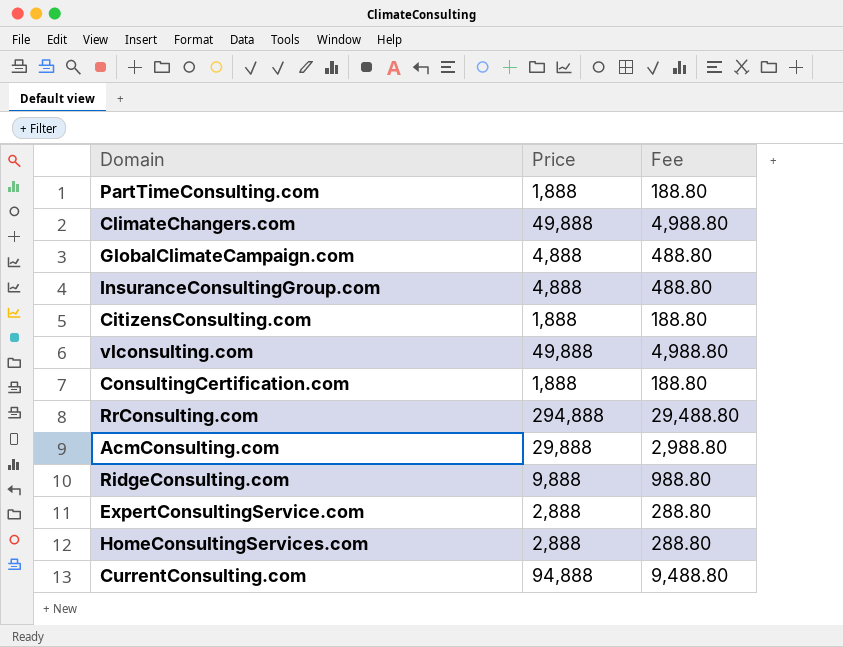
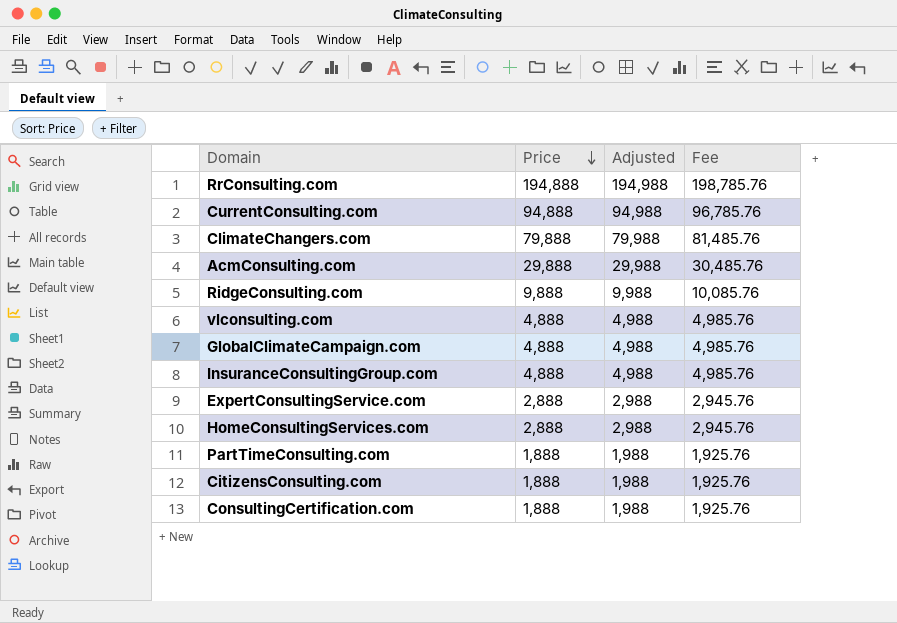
row order: none -> Price descending
column Adjusted | formula: none -> [Price] + 100
column Fee | formula: [Price] * 0.1 -> [Price] * 1.02
RrConsulting.com | Price: 294,888 -> 194,888
ClimateChangers.com | Price: 49,888 -> 79,888
vlconsulting.com | Price: 49,888 -> 4,888

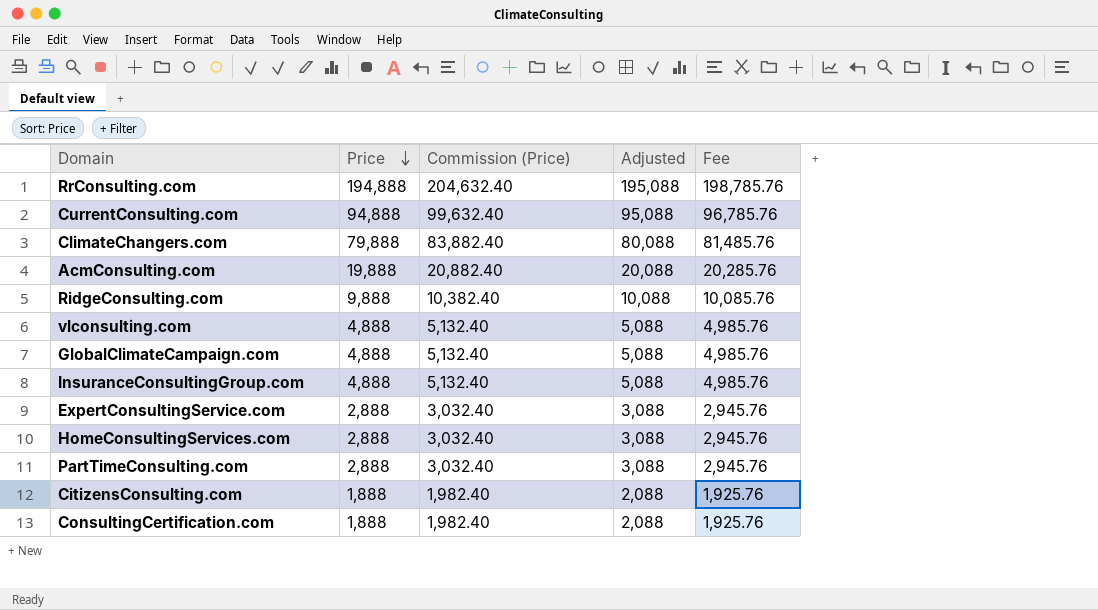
column Commission (Price) | formula: none -> [Price] * 1.05
column Adjusted | formula: [Price] + 100 -> [Price] + 200
AcmConsulting.com | Price: 29,888 -> 19,888
AcmConsulting.com | Fee: 30,485.76 -> 20,285.76
PartTimeConsulting.com | Price: 1,888 -> 2,888
PartTimeConsulting.com | Fee: 1,925.76 -> 2,945.76

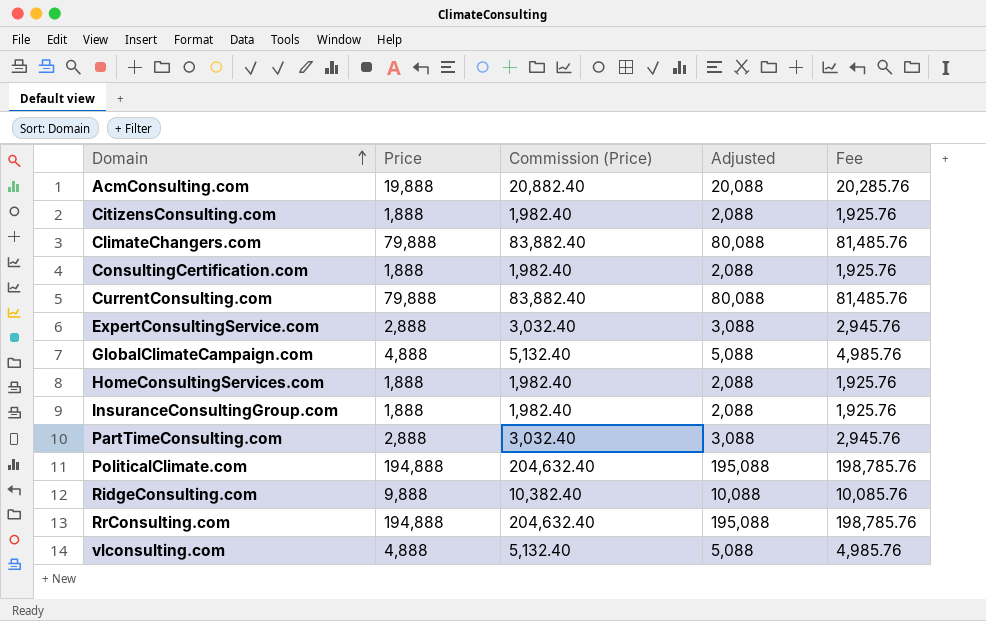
row order: Price descending -> Domain ascending
CurrentConsulting.com | Price: 94,888 -> 79,888
CurrentConsulting.com | Commission (Price): 99,632.40 -> 83,882.40
CurrentConsulting.com | Adjusted: 95,088 -> 80,088
CurrentConsulting.com | Fee: 96,785.76 -> 81,485.76
HomeConsultingServices.com | Price: 2,888 -> 1,888
HomeConsultingServices.com | Commission (Price): 3,032.40 -> 1,982.40
HomeConsultingServices.com | Adjusted: 3,088 -> 2,088
HomeConsultingServices.com | Fee: 2,945.76 -> 1,925.76
InsuranceConsultingGroup.com | Price: 4,888 -> 1,888
InsuranceConsultingGroup.com | Commission (Price): 5,132.40 -> 1,982.40
InsuranceConsultingGroup.com | Adjusted: 5,088 -> 2,088
InsuranceConsultingGroup.com | Fee: 4,985.76 -> 1,925.76
row PoliticalClimate.com: none -> 194,888 | 204,632.40 | 195,088 | 198,785.76

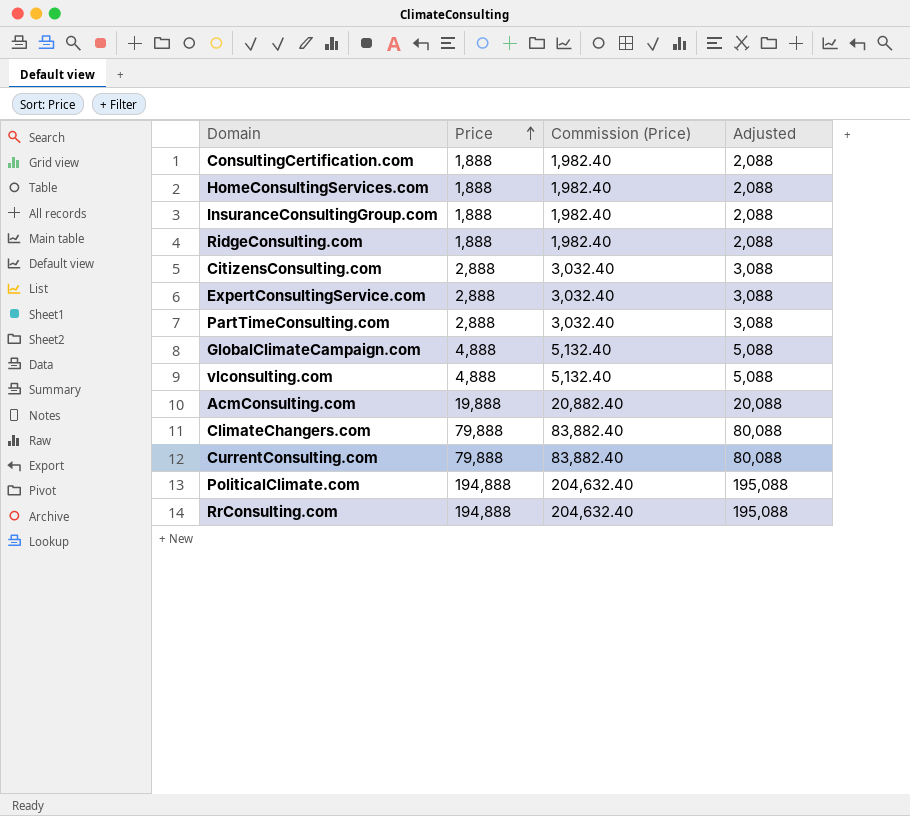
row order: Domain ascending -> Price ascending
column Fee | formula: [Price] * 1.02 -> none
RidgeConsulting.com | Price: 9,888 -> 1,888
RidgeConsulting.com | Commission (Price): 10,382.40 -> 1,982.40
RidgeConsulting.com | Adjusted: 10,088 -> 2,088
CitizensConsulting.com | Price: 1,888 -> 2,888
CitizensConsulting.com | Commission (Price): 1,982.40 -> 3,032.40
CitizensConsulting.com | Adjusted: 2,088 -> 3,088

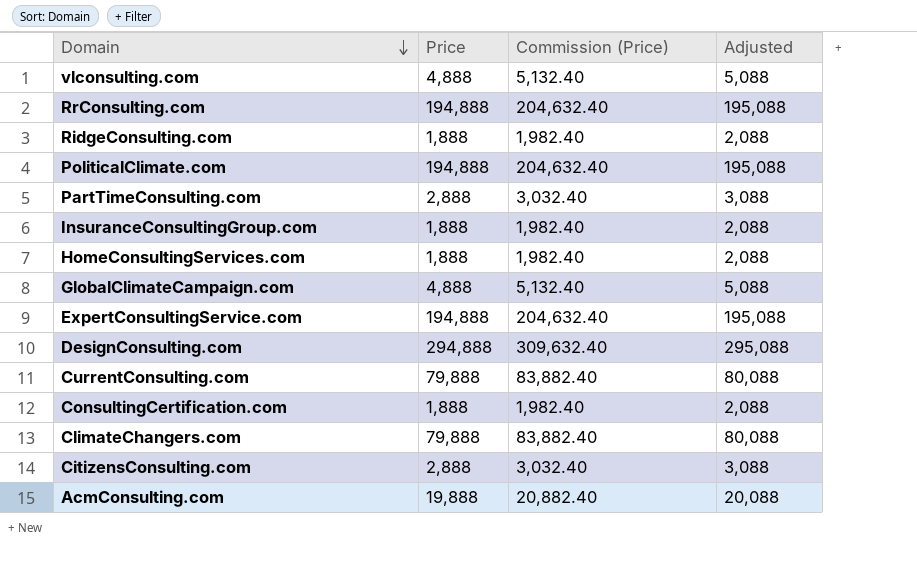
row order: Price ascending -> Domain descending
ExpertConsultingService.com | Price: 2,888 -> 194,888
ExpertConsultingService.com | Commission (Price): 3,032.40 -> 204,632.40
ExpertConsultingService.com | Adjusted: 3,088 -> 195,088
row DesignConsulting.com: none -> 294,888 | 309,632.40 | 295,088

